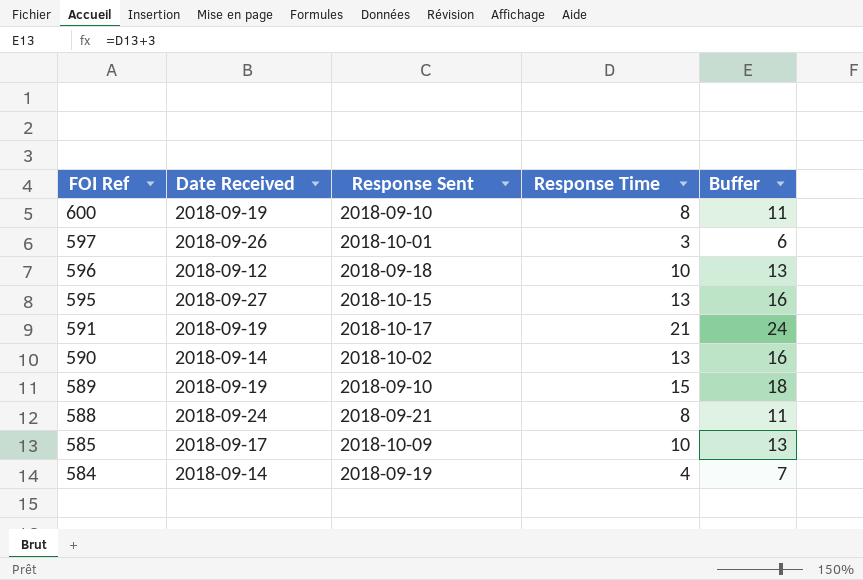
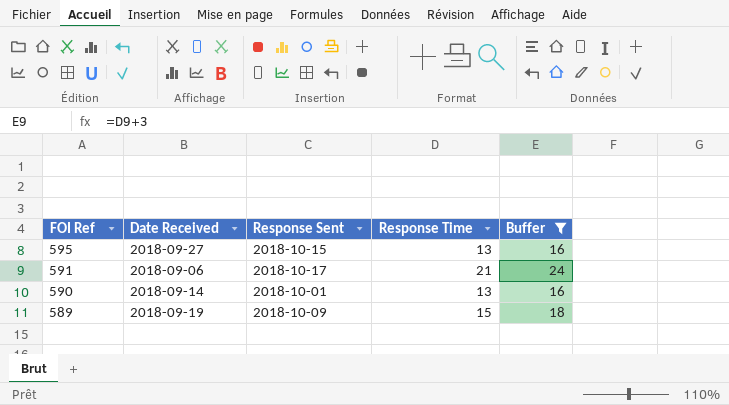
filter: none -> Buffer >= 16
591 | Date Received: 2018-09-19 -> 2018-09-06
590 | Response Sent: 2018-10-02 -> 2018-10-01
589 | Response Sent: 2018-09-10 -> 2018-10-09

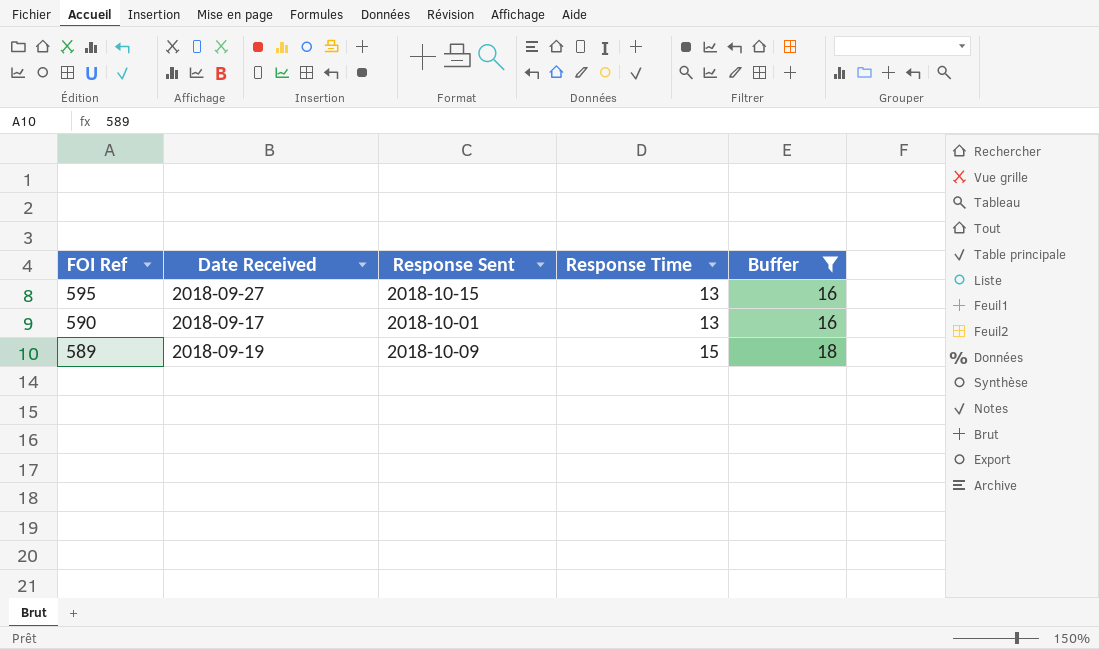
row 591: 2018-09-06 | 2018-10-17 | 21 | 24 -> none
590 | Date Received: 2018-09-14 -> 2018-09-17

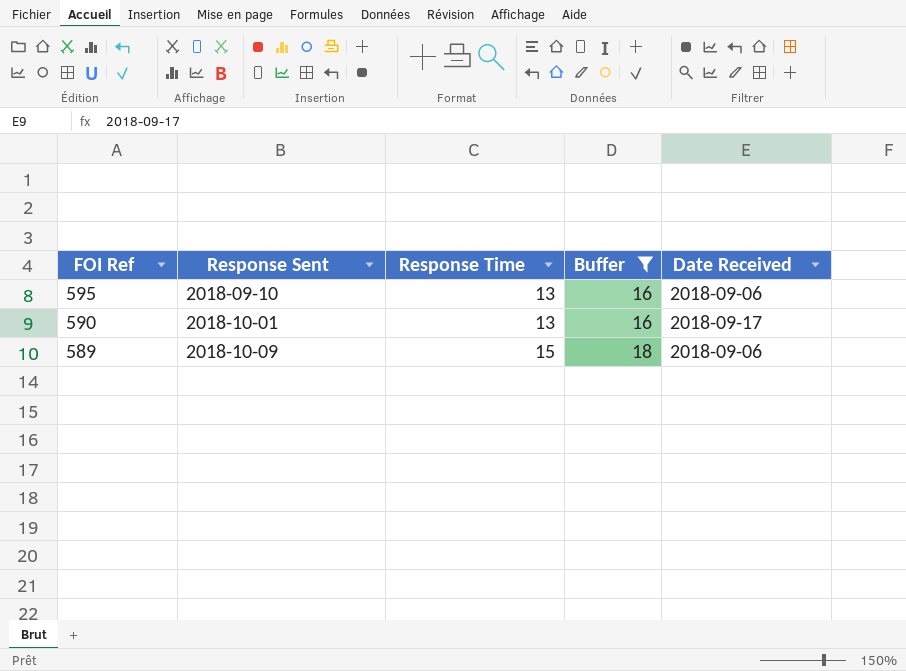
column Date Received | position: 2 -> 5
595 | Response Sent: 2018-10-15 -> 2018-09-10
595 | Date Received: 2018-09-27 -> 2018-09-06
589 | Date Received: 2018-09-19 -> 2018-09-06

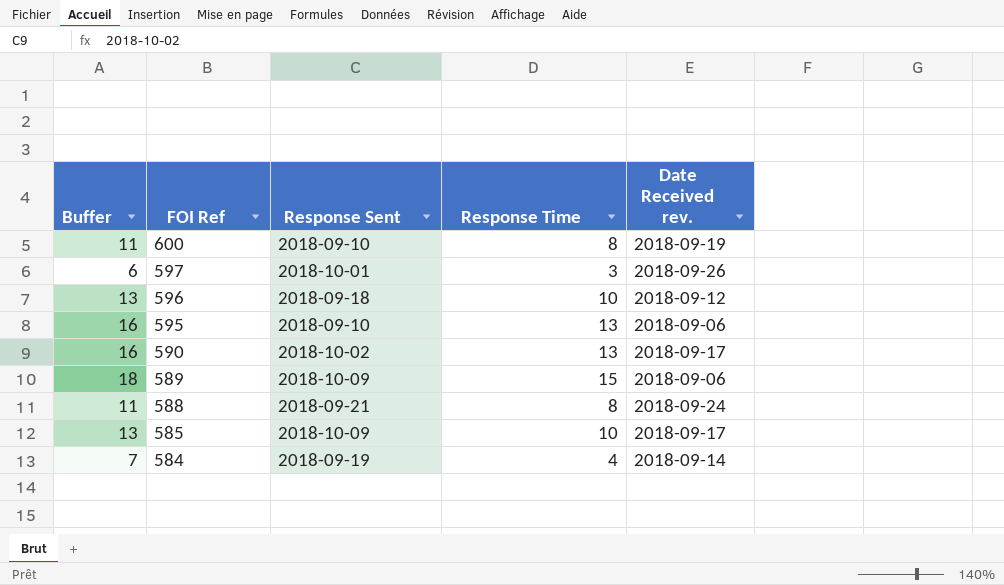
filter: Buffer >= 16 -> none
column Buffer | position: 4 -> 1
column name: Date Received -> Date Received rev.
590 | Response Sent: 2018-10-01 -> 2018-10-02

